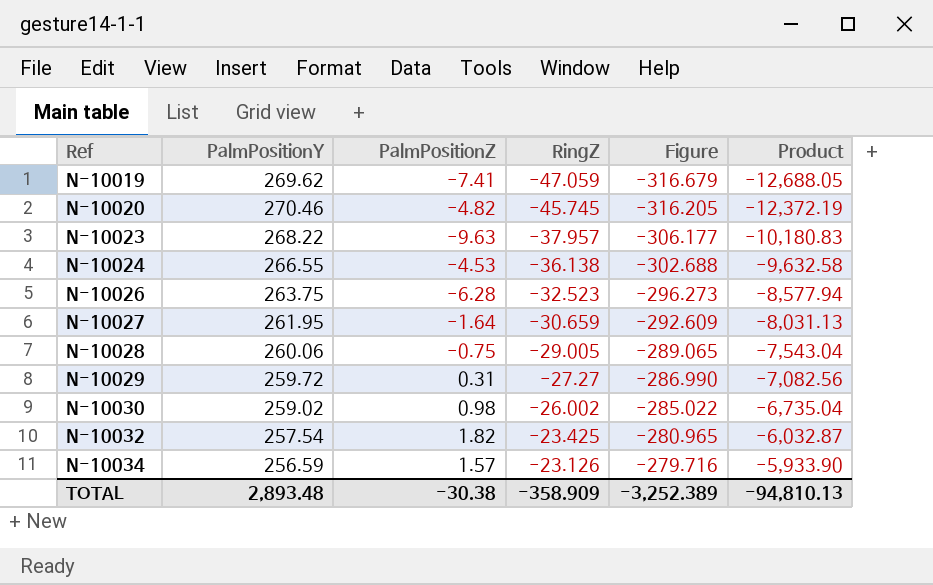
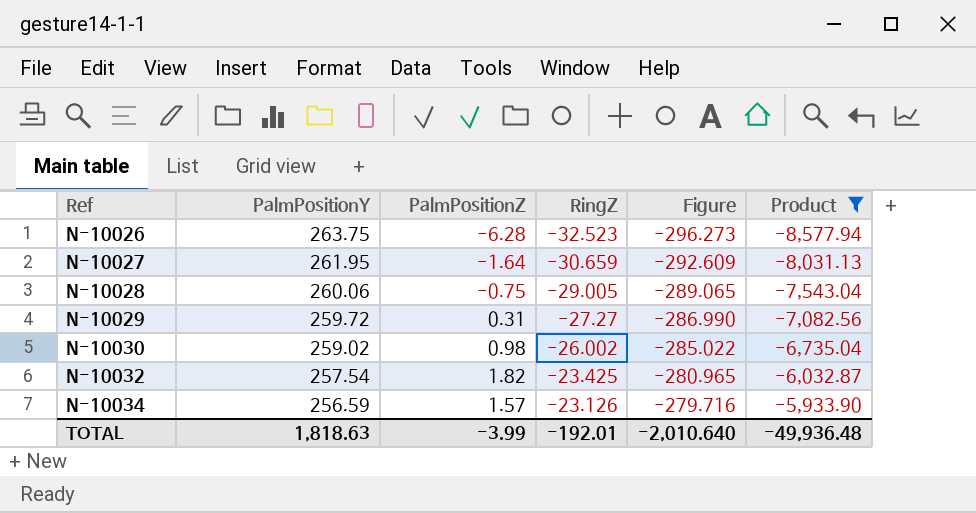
filter: none -> Product >= -8,577.94
TOTAL | PalmPositionY: 2,893.48 -> 1,818.63
TOTAL | PalmPositionZ: -30.38 -> -3.99
TOTAL | RingZ: -358.909 -> -192.01
TOTAL | Figure: -3,252.389 -> -2,010.640
TOTAL | Product: -94,810.13 -> -49,936.48

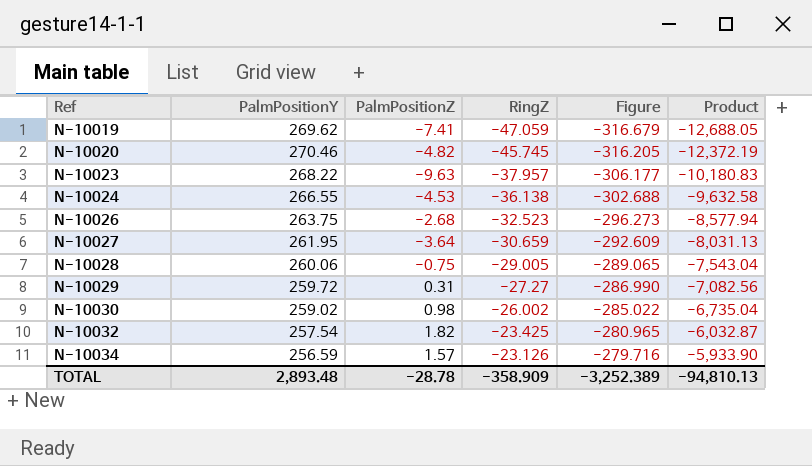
filter: Product >= -8,577.94 -> none
N-10026 | PalmPositionZ: -6.28 -> -2.68
N-10027 | PalmPositionZ: -1.64 -> -3.64
TOTAL | PalmPositionY: 1,818.63 -> 2,893.48
TOTAL | PalmPositionZ: -3.99 -> -28.78
TOTAL | RingZ: -192.01 -> -358.909
TOTAL | Figure: -2,010.640 -> -3,252.389
TOTAL | Product: -49,936.48 -> -94,810.13

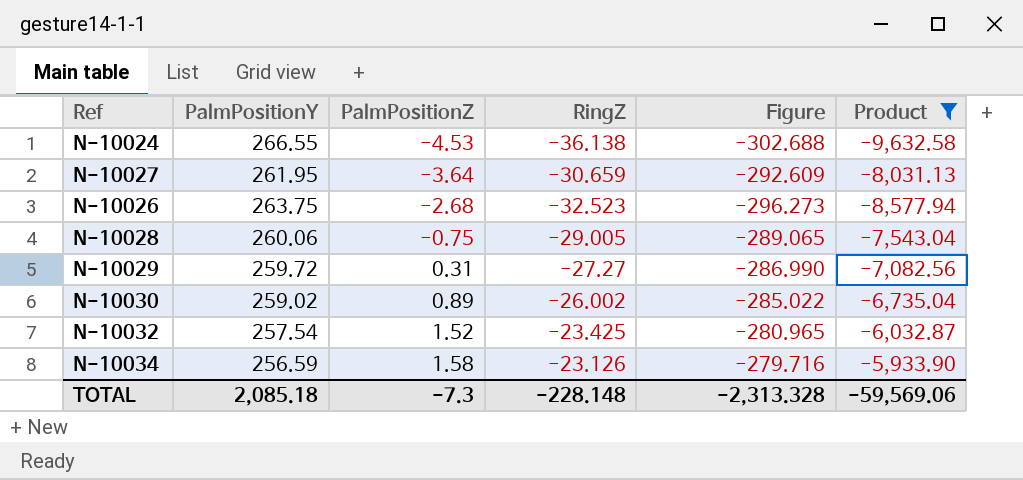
filter: none -> Product >= -9,632.58
row order: Ref ascending -> PalmPositionZ ascending
N-10030 | PalmPositionZ: 0.98 -> 0.89
N-10032 | PalmPositionZ: 1.82 -> 1.52
N-10034 | PalmPositionZ: 1.57 -> 1.58
TOTAL | PalmPositionY: 2,893.48 -> 2,085.18
TOTAL | PalmPositionZ: -28.78 -> -7.3
TOTAL | RingZ: -358.909 -> -228.148
TOTAL | Figure: -3,252.389 -> -2,313.328
TOTAL | Product: -94,810.13 -> -59,569.06

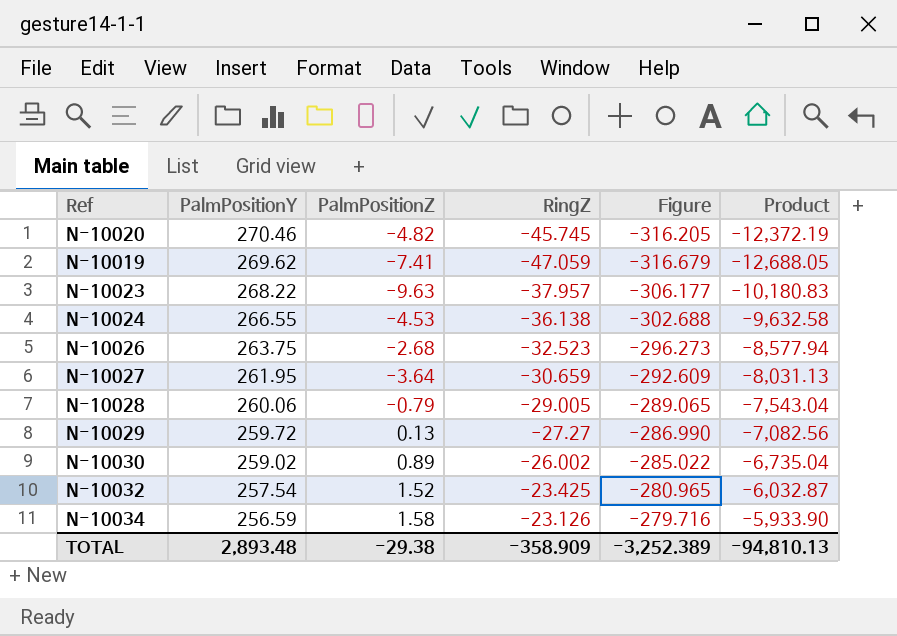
filter: Product >= -9,632.58 -> none
row order: PalmPositionZ ascending -> PalmPositionY descending
N-10028 | PalmPositionZ: -0.75 -> -0.79
N-10029 | PalmPositionZ: 0.31 -> 0.13
TOTAL | PalmPositionY: 2,085.18 -> 2,893.48
TOTAL | PalmPositionZ: -7.3 -> -29.38
TOTAL | RingZ: -228.148 -> -358.909
TOTAL | Figure: -2,313.328 -> -3,252.389
TOTAL | Product: -59,569.06 -> -94,810.13

